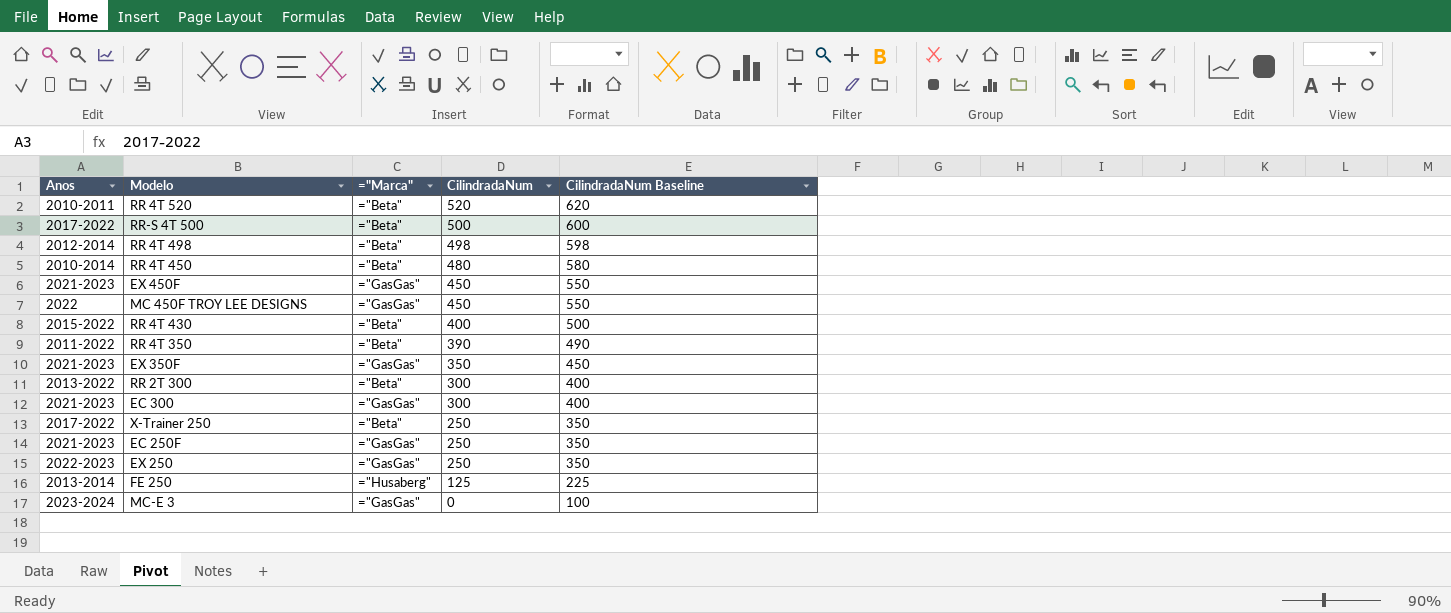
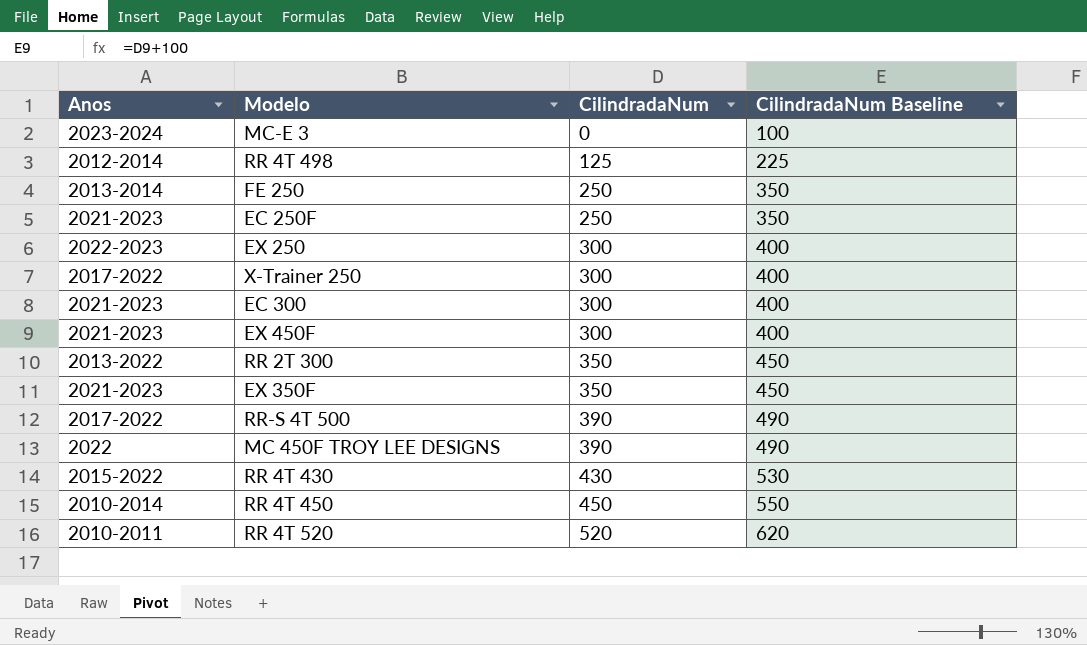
row order: CilindradaNum descending -> CilindradaNum ascending
column ="Marca" | position: 3 -> none
row RR 4T 350: 2011-2022 | ="Beta" | 390 | 490 -> none
RR 4T 498 | CilindradaNum: 498 -> 125
RR 4T 498 | CilindradaNum Baseline: 598 -> 225
FE 250 | CilindradaNum: 125 -> 250
FE 250 | CilindradaNum Baseline: 225 -> 350
EX 250 | CilindradaNum: 250 -> 300
EX 250 | CilindradaNum Baseline: 350 -> 400
X-Trainer 250 | CilindradaNum: 250 -> 300
X-Trainer 250 | CilindradaNum Baseline: 350 -> 400
EX 450F | CilindradaNum: 450 -> 300
EX 450F | CilindradaNum Baseline: 550 -> 400
RR 2T 300 | CilindradaNum: 300 -> 350
RR 2T 300 | CilindradaNum Baseline: 400 -> 450
RR-S 4T 500 | CilindradaNum: 500 -> 390
RR-S 4T 500 | CilindradaNum Baseline: 600 -> 490
MC 450F TROY LEE DESIGNS | CilindradaNum: 450 -> 390
MC 450F TROY LEE DESIGNS | CilindradaNum Baseline: 550 -> 490
RR 4T 430 | CilindradaNum: 400 -> 430
RR 4T 430 | CilindradaNum Baseline: 500 -> 530
RR 4T 450 | CilindradaNum: 480 -> 450
RR 4T 450 | CilindradaNum Baseline: 580 -> 550

